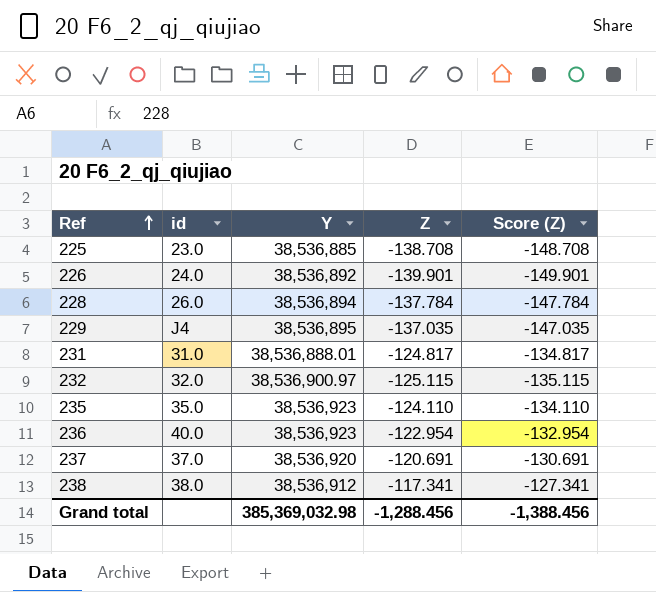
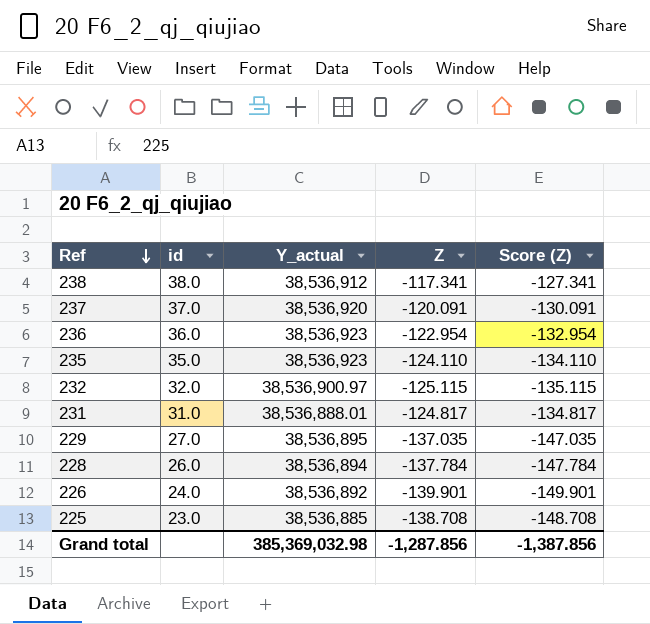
row order: Ref ascending -> Ref descending
column name: Y -> Y_actual
237 | Z: -120.691 -> -120.091
237 | Score (Z): -130.691 -> -130.091
236 | id: 40.0 -> 36.0
229 | id: J4 -> 27.0
Grand total | Z: -1,288.456 -> -1,287.856
Grand total | Score (Z): -1,388.456 -> -1,387.856

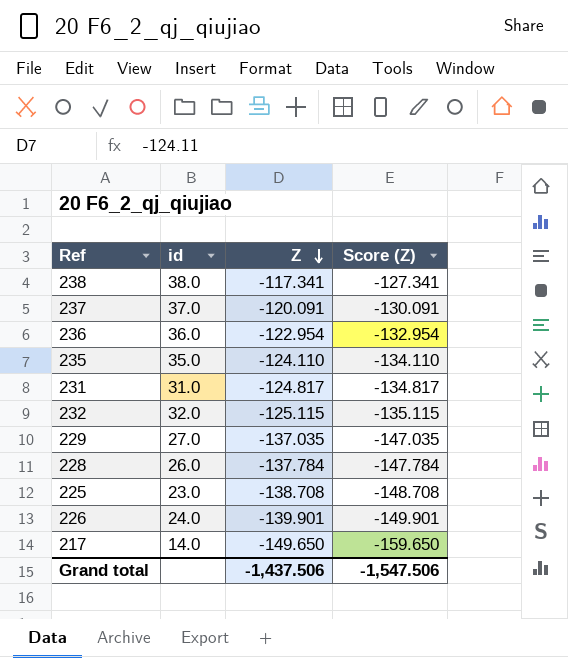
row order: Ref descending -> Z descending
column Y_actual | position: 3 -> none
row 217: none -> 14.0 | -149.650 | -159.650
Grand total | Z: -1,287.856 -> -1,437.506
Grand total | Score (Z): -1,387.856 -> -1,547.506

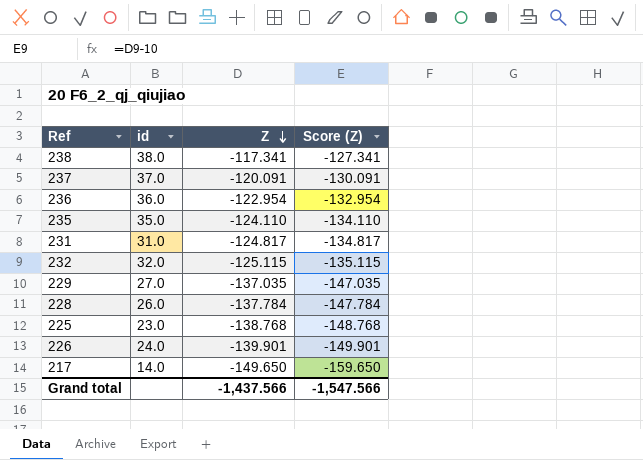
225 | Z: -138.708 -> -138.768
225 | Score (Z): -148.708 -> -148.768
Grand total | Z: -1,437.506 -> -1,437.566
Grand total | Score (Z): -1,547.506 -> -1,547.566

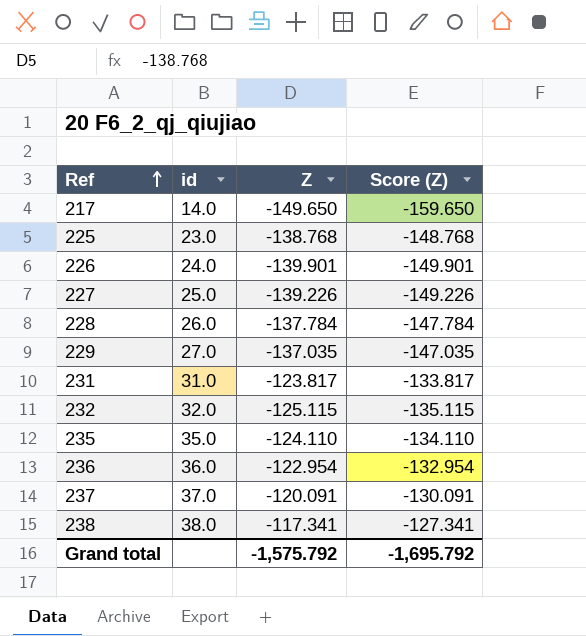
row order: Z descending -> Ref ascending
row 227: none -> 25.0 | -139.226 | -149.226
231 | Z: -124.817 -> -123.817
231 | Score (Z): -134.817 -> -133.817
Grand total | Z: -1,437.566 -> -1,575.792
Grand total | Score (Z): -1,547.566 -> -1,695.792

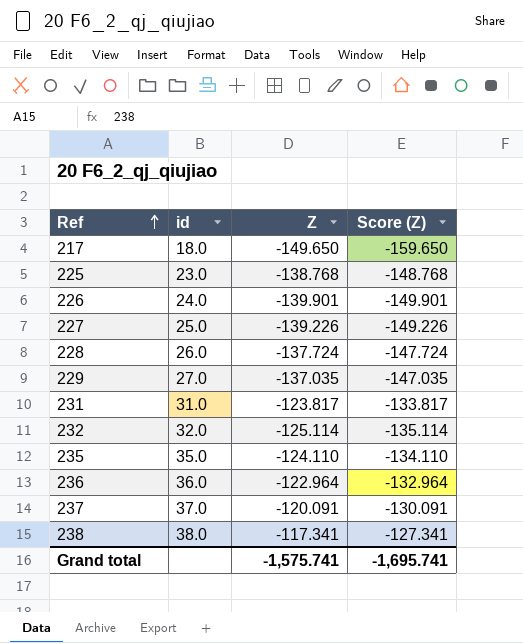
217 | id: 14.0 -> 18.0
228 | Z: -137.784 -> -137.724
228 | Score (Z): -147.784 -> -147.724
232 | Z: -125.115 -> -125.114
232 | Score (Z): -135.115 -> -135.114
236 | Z: -122.954 -> -122.964
236 | Score (Z): -132.954 -> -132.964
Grand total | Z: -1,575.792 -> -1,575.741
Grand total | Score (Z): -1,695.792 -> -1,695.741

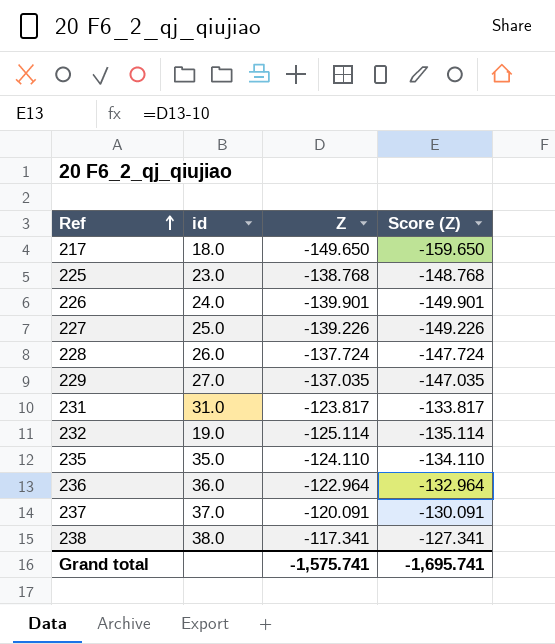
232 | id: 32.0 -> 19.0

